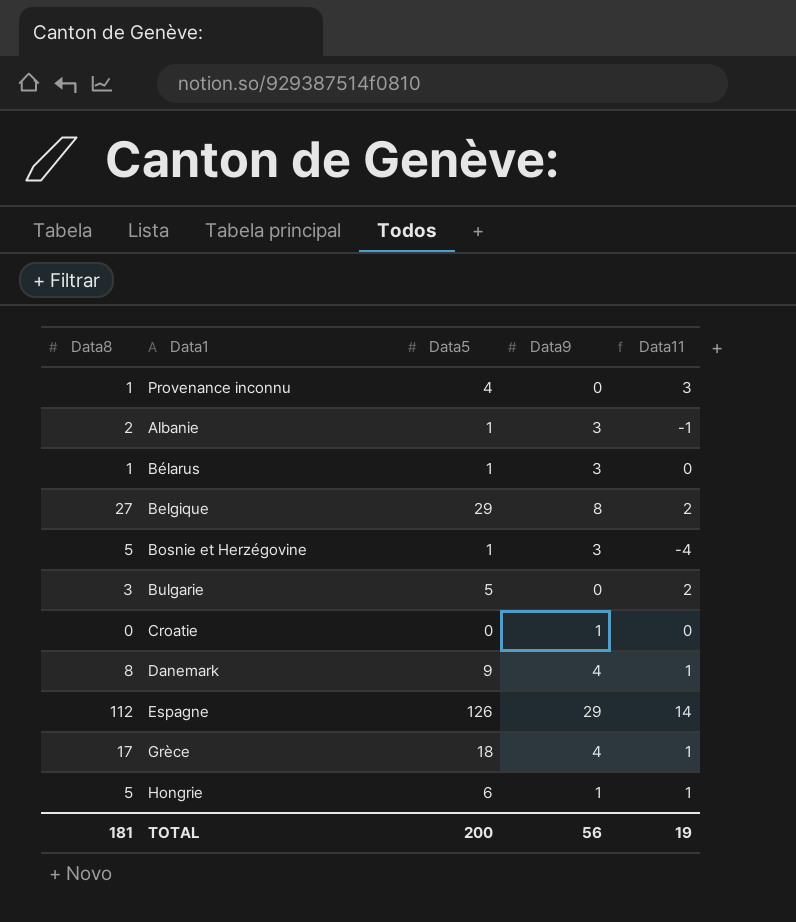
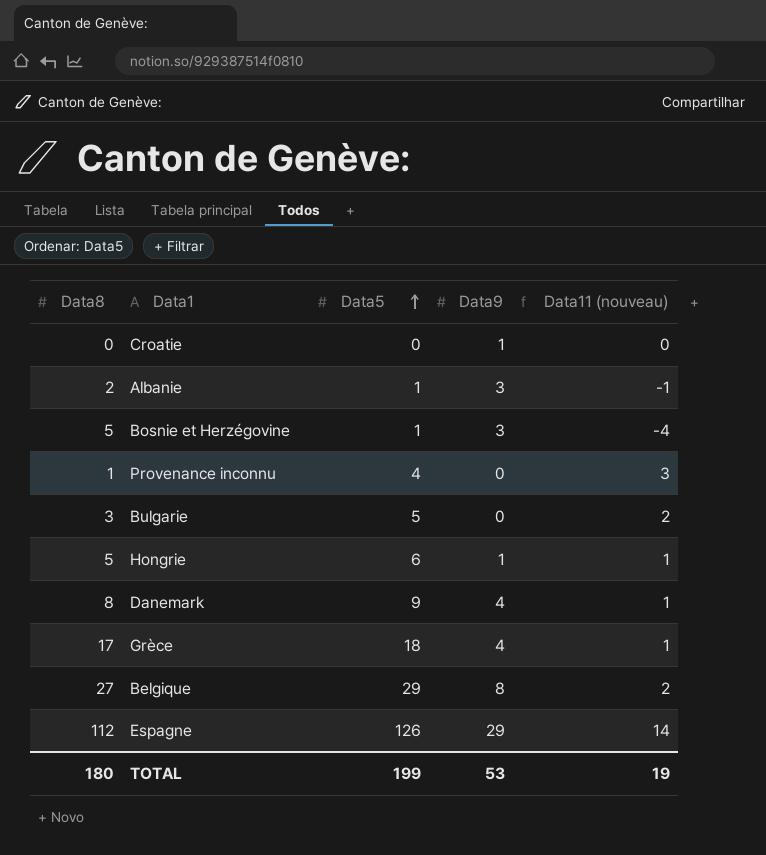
row order: none -> Data5 ascending
column name: Data11 -> Data11 (nouveau)
row Bélarus: 1 | 1 | 3 | 0 -> none
TOTAL | Data8: 181 -> 180
TOTAL | Data5: 200 -> 199
TOTAL | Data9: 56 -> 53

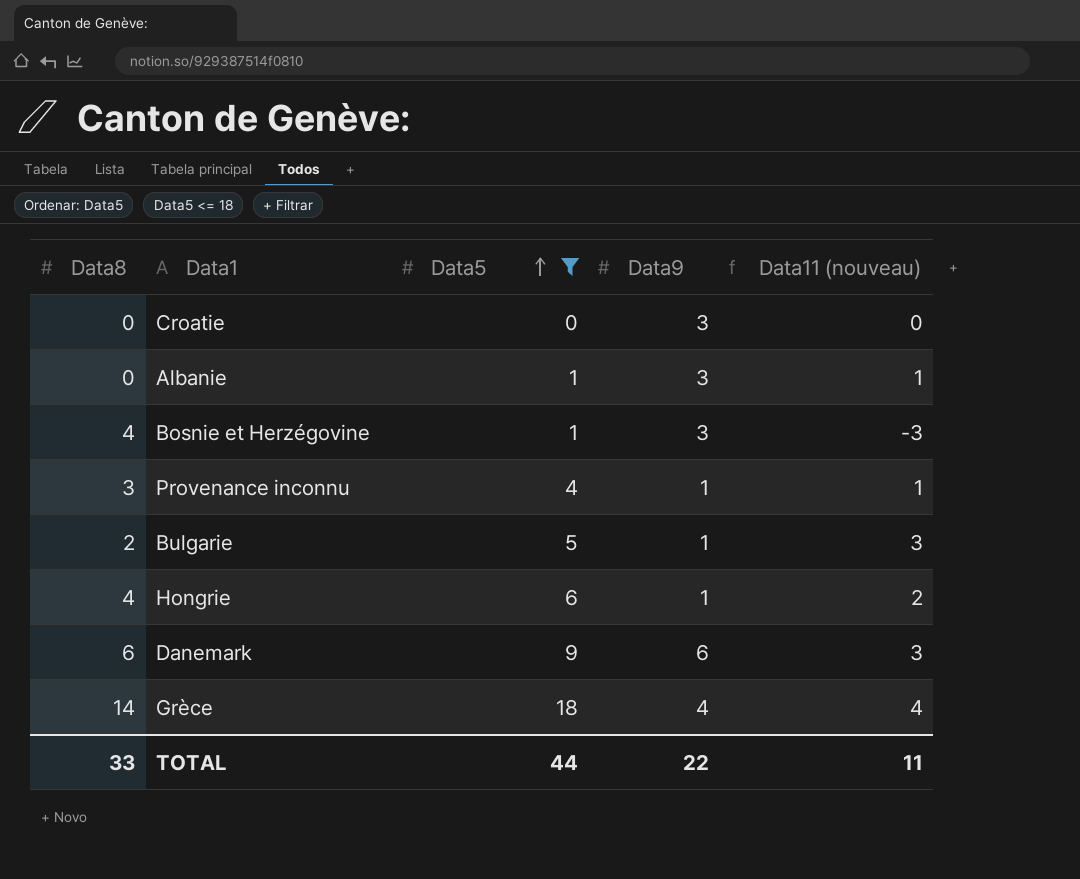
filter: none -> Data5 <= 18
Croatie | Data9: 1 -> 3
Albanie | Data8: 2 -> 0
Albanie | Data11 (nouveau): -1 -> 1
Bosnie et Herzégovine | Data8: 5 -> 4
Bosnie et Herzégovine | Data11 (nouveau): -4 -> -3
Provenance inconnu | Data8: 1 -> 3
Provenance inconnu | Data9: 0 -> 1
Provenance inconnu | Data11 (nouveau): 3 -> 1
Bulgarie | Data8: 3 -> 2
Bulgarie | Data9: 0 -> 1
Bulgarie | Data11 (nouveau): 2 -> 3
Hongrie | Data8: 5 -> 4
Hongrie | Data11 (nouveau): 1 -> 2
Danemark | Data8: 8 -> 6
Danemark | Data9: 4 -> 6
Danemark | Data11 (nouveau): 1 -> 3
Grèce | Data8: 17 -> 14
Grèce | Data11 (nouveau): 1 -> 4
TOTAL | Data8: 180 -> 33
TOTAL | Data5: 199 -> 44
TOTAL | Data9: 53 -> 22
TOTAL | Data11 (nouveau): 19 -> 11

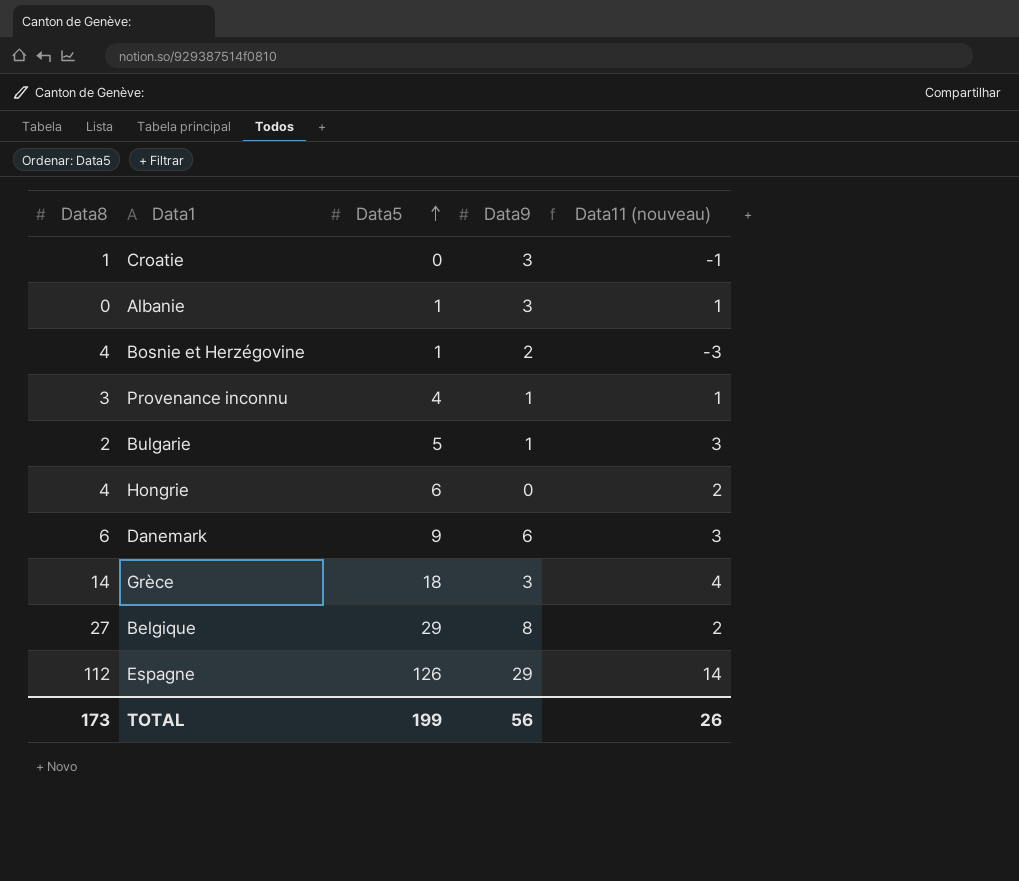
filter: Data5 <= 18 -> none
Croatie | Data8: 0 -> 1
Croatie | Data11 (nouveau): 0 -> -1
Bosnie et Herzégovine | Data9: 3 -> 2
Hongrie | Data9: 1 -> 0
Grèce | Data9: 4 -> 3
TOTAL | Data8: 33 -> 173
TOTAL | Data5: 44 -> 199
TOTAL | Data9: 22 -> 56
TOTAL | Data11 (nouveau): 11 -> 26

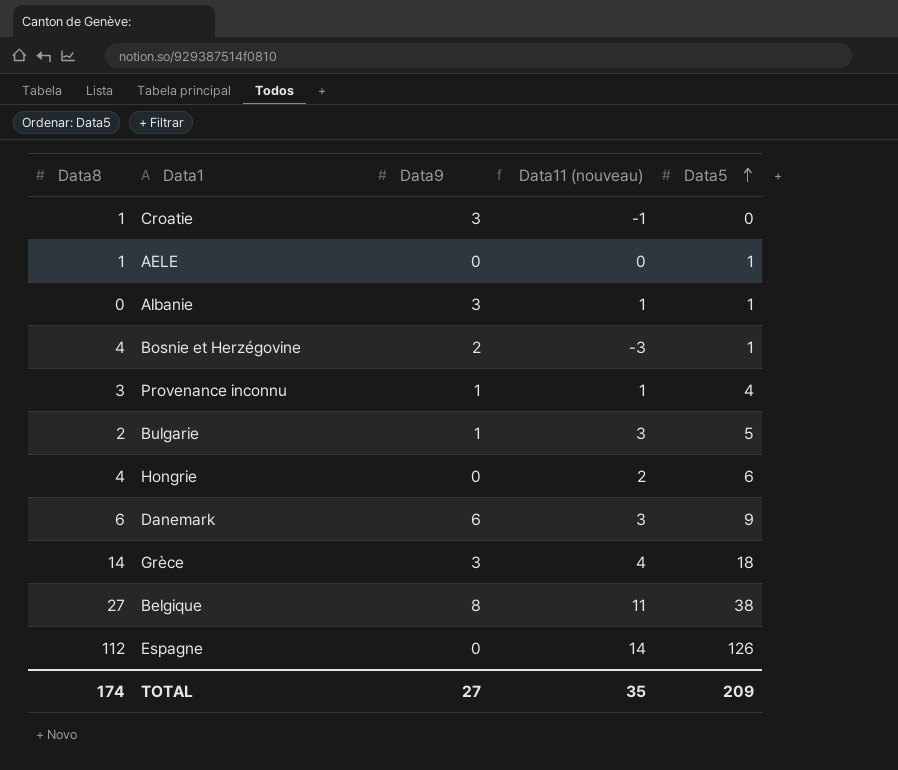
column Data5 | position: 3 -> 5
row AELE: none -> 1 | 0 | 0 | 1
Belgique | Data11 (nouveau): 2 -> 11
Belgique | Data5: 29 -> 38
Espagne | Data9: 29 -> 0
TOTAL | Data8: 173 -> 174
TOTAL | Data9: 56 -> 27
TOTAL | Data11 (nouveau): 26 -> 35
TOTAL | Data5: 199 -> 209

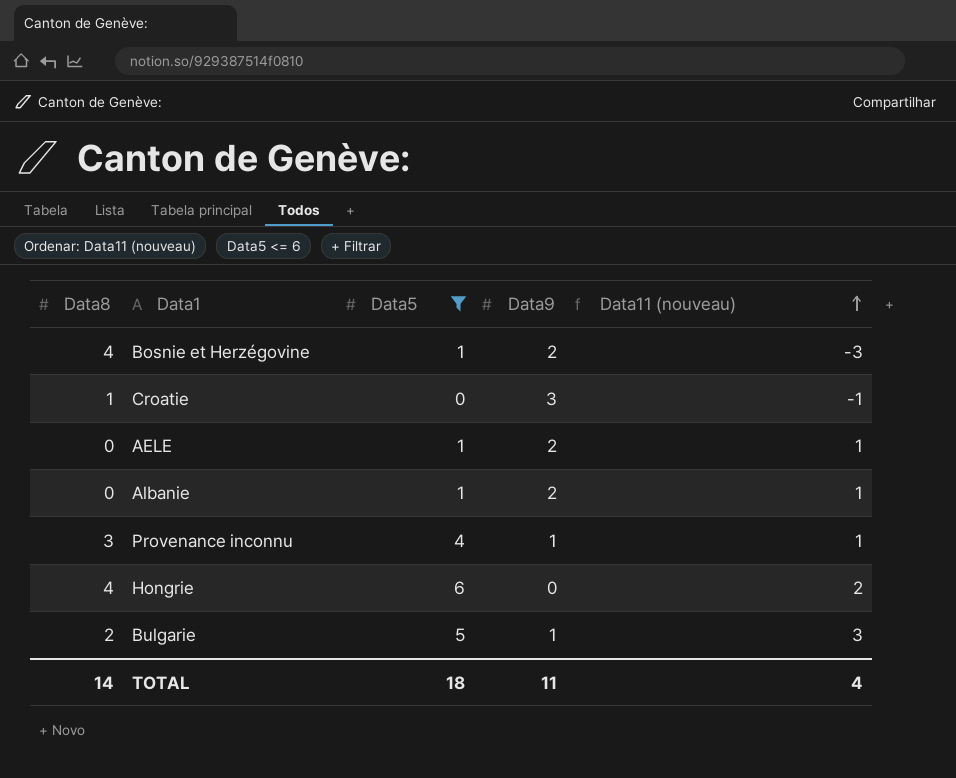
filter: none -> Data5 <= 6
row order: Data5 ascending -> Data11 (nouveau) ascending
column Data5 | position: 5 -> 3
AELE | Data8: 1 -> 0
AELE | Data9: 0 -> 2
AELE | Data11 (nouveau): 0 -> 1
Albanie | Data9: 3 -> 2
TOTAL | Data8: 174 -> 14
TOTAL | Data5: 209 -> 18
TOTAL | Data9: 27 -> 11
TOTAL | Data11 (nouveau): 35 -> 4

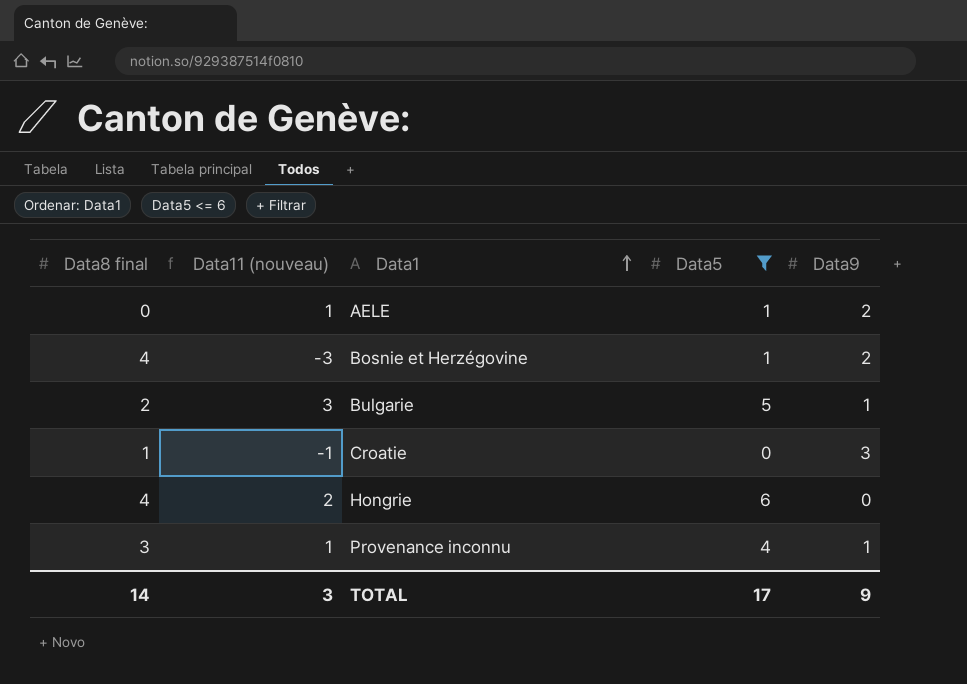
row order: Data11 (nouveau) ascending -> Data1 ascending
column name: Data8 -> Data8 final
column Data11 (nouveau) | position: 5 -> 2
row Albanie: 0 | 1 | 2 | 1 -> none
TOTAL | Data11 (nouveau): 4 -> 3
TOTAL | Data5: 18 -> 17
TOTAL | Data9: 11 -> 9

